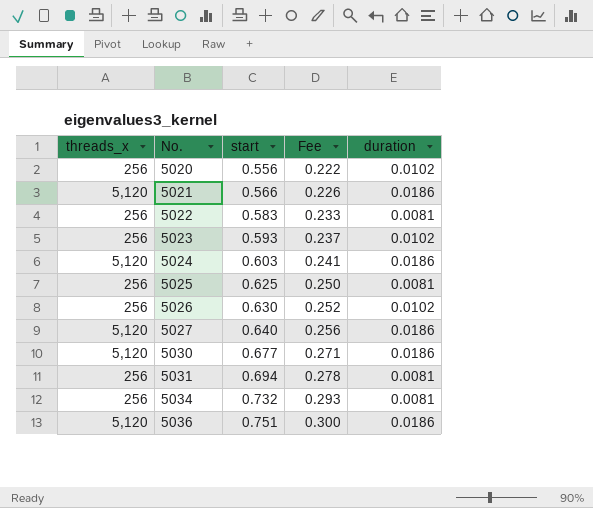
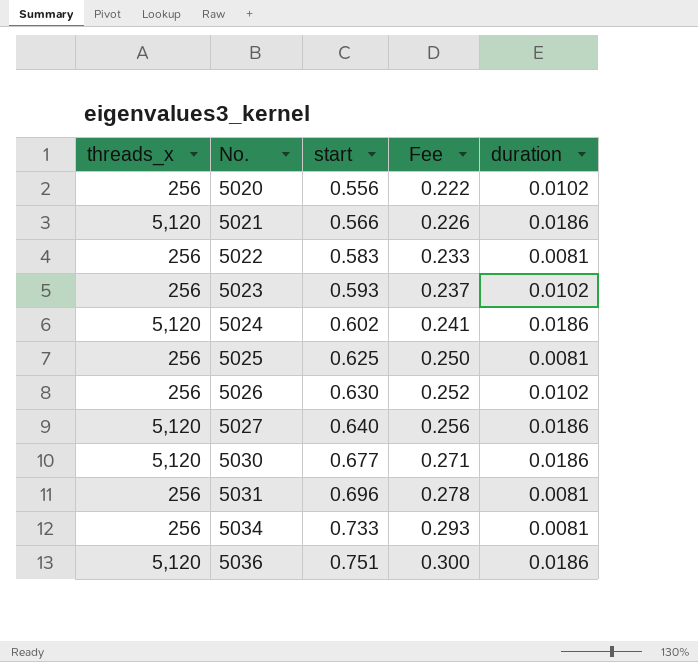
5024 | start: 0.603 -> 0.602
5031 | start: 0.694 -> 0.696
5034 | start: 0.732 -> 0.733

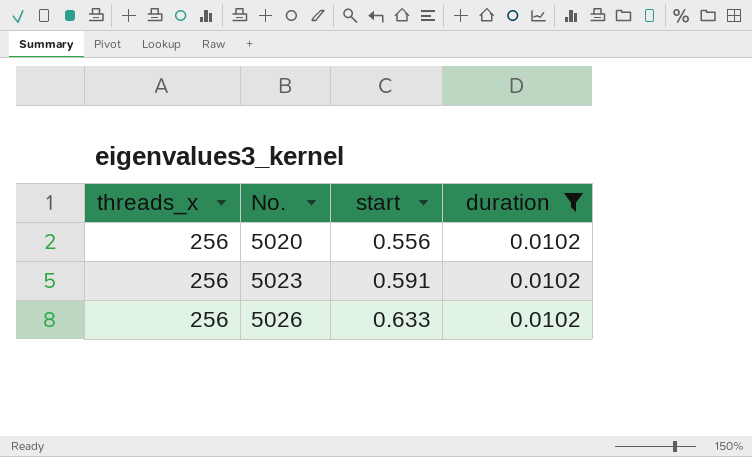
filter: none -> duration = 0.0102
column Fee | formula: [start] * 0.4 -> none
5023 | start: 0.593 -> 0.591
5026 | start: 0.630 -> 0.633

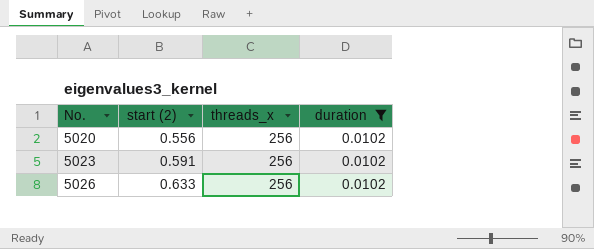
column name: start -> start (2)
column threads_x | position: 1 -> 3

